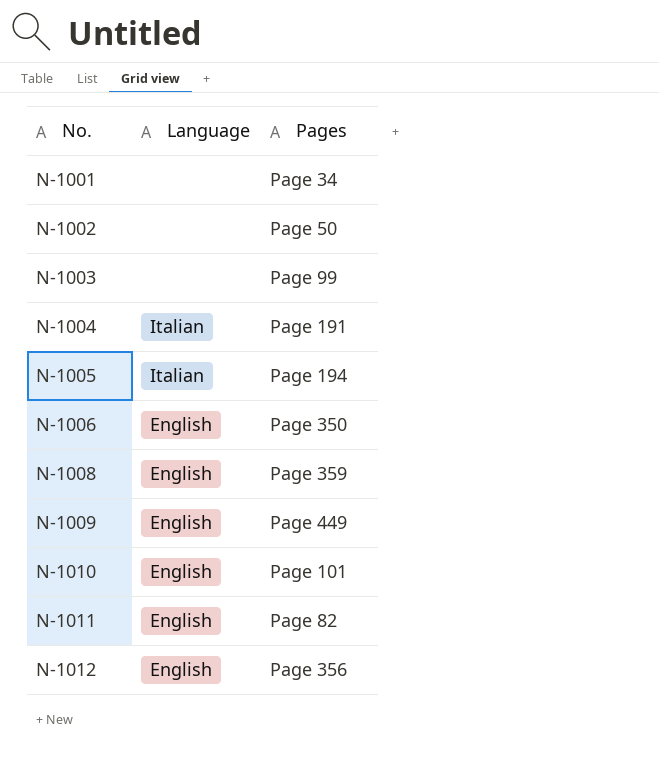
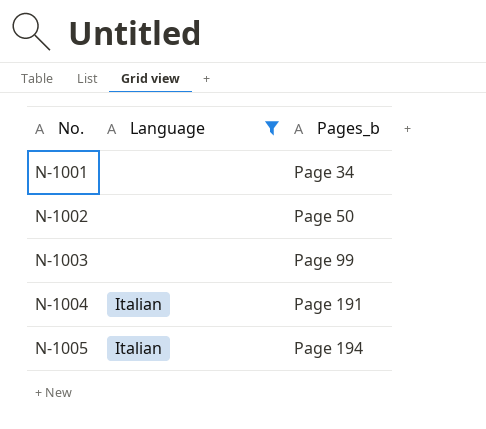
filter: none -> Language != English
column name: Pages -> Pages_b

